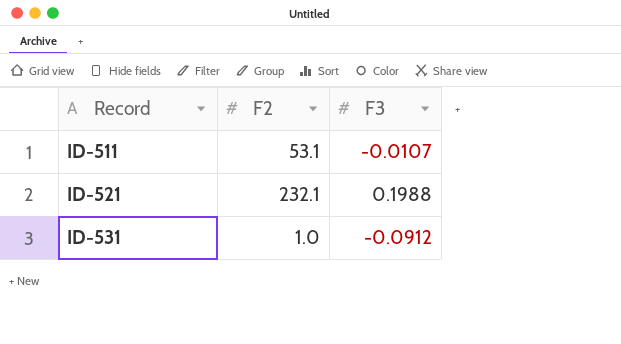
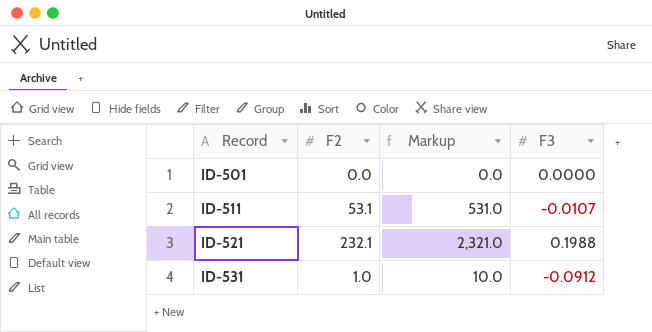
column Markup | formula: none -> [F2] * 10
row ID-501: none -> 0.0 | 0.0 | 0.0000

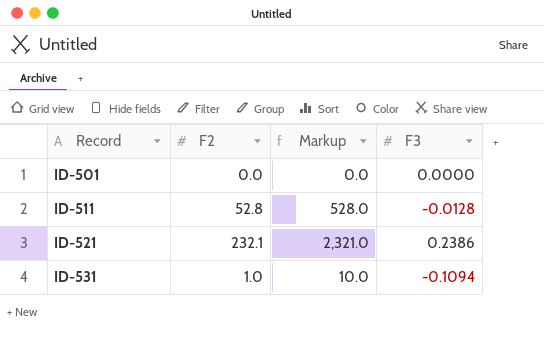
ID-511 | F2: 53.1 -> 52.8
ID-511 | Markup: 531.0 -> 528.0
ID-511 | F3: -0.0107 -> -0.0128
ID-521 | F3: 0.1988 -> 0.2386
ID-531 | F3: -0.0912 -> -0.1094

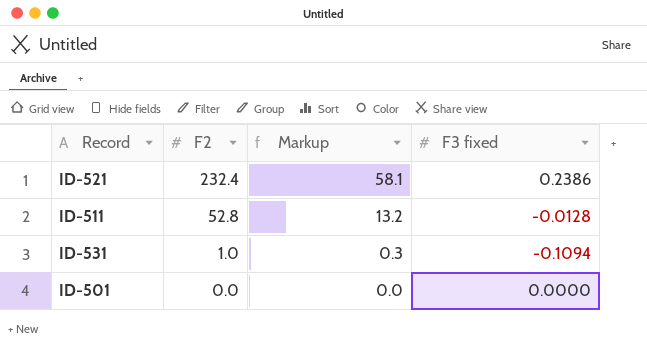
row order: Record ascending -> F2 descending
column Markup | formula: [F2] * 10 -> [F2] * 0.25
column name: F3 -> F3 fixed
ID-521 | F2: 232.1 -> 232.4

